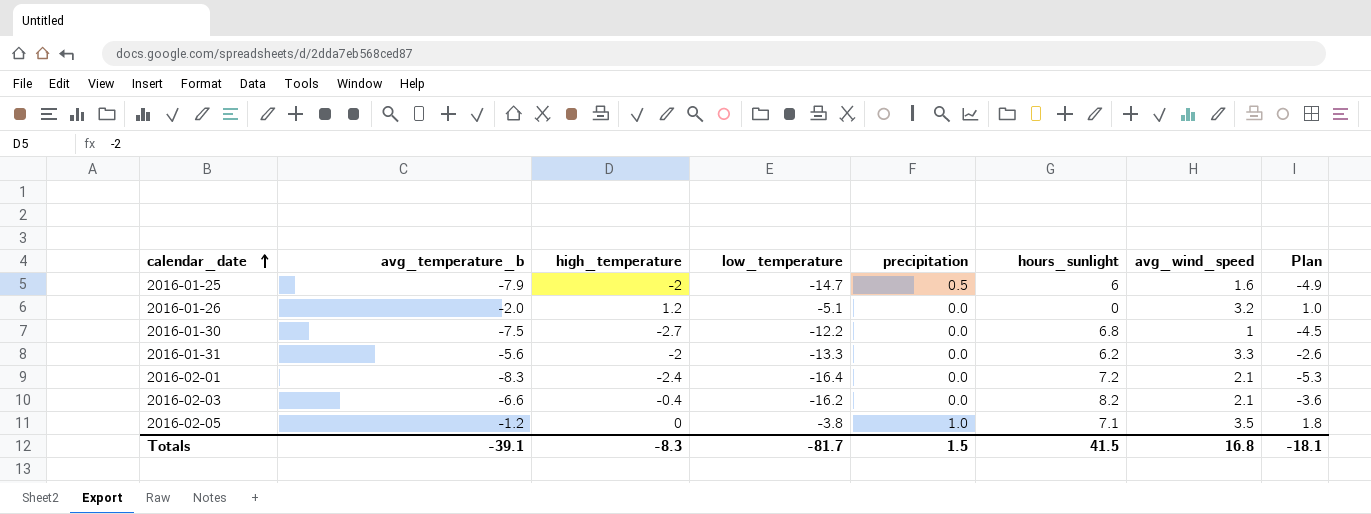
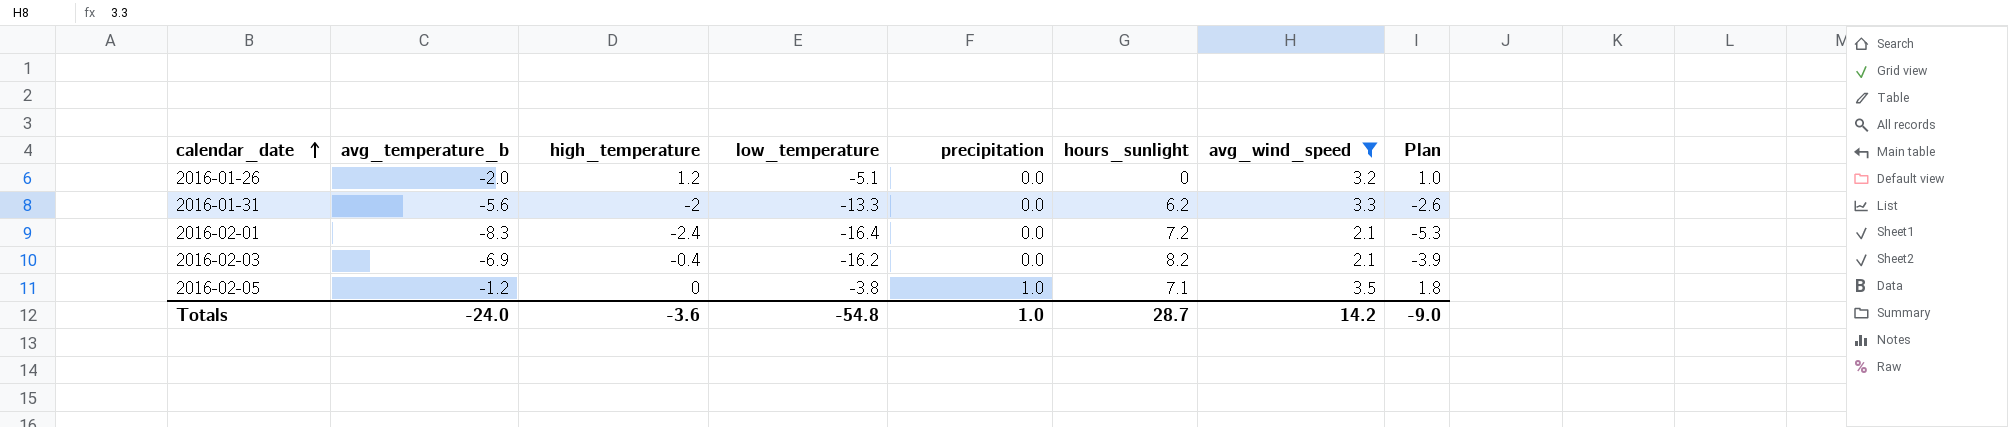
filter: none -> avg_wind_speed >= 2.1
2016-02-03 | avg_temperature_b: -6.6 -> -6.9
2016-02-03 | Plan: -3.6 -> -3.9
Totals | avg_temperature_b: -39.1 -> -24.0
Totals | high_temperature: -8.3 -> -3.6
Totals | low_temperature: -81.7 -> -54.8
Totals | precipitation: 1.5 -> 1.0
Totals | hours_sunlight: 41.5 -> 28.7
Totals | avg_wind_speed: 16.8 -> 14.2
Totals | Plan: -18.1 -> -9.0

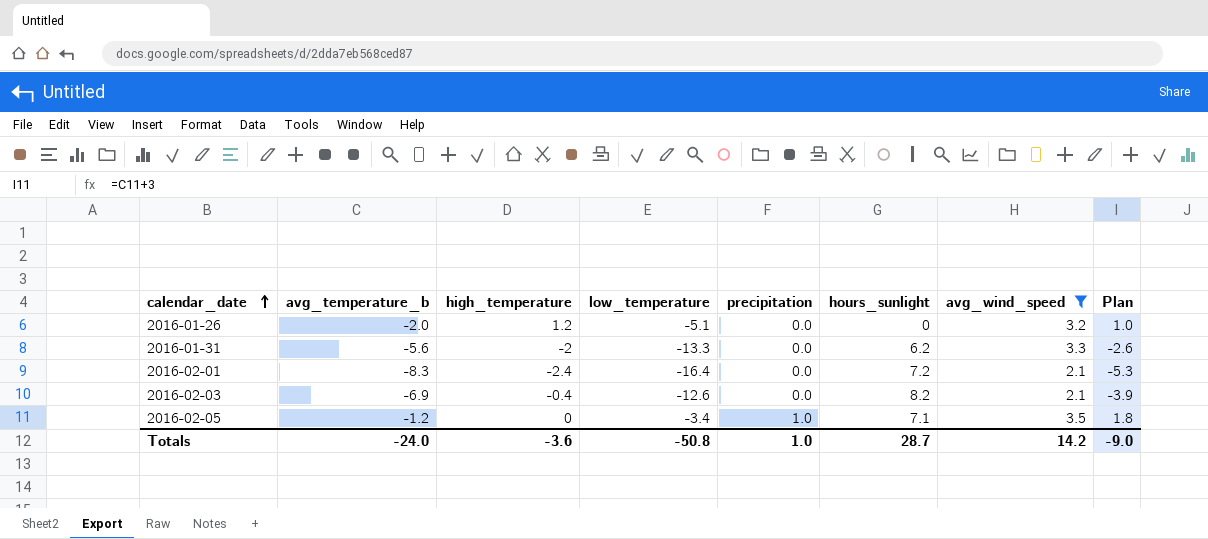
2016-02-03 | low_temperature: -16.2 -> -12.6
2016-02-05 | low_temperature: -3.8 -> -3.4
Totals | low_temperature: -54.8 -> -50.8

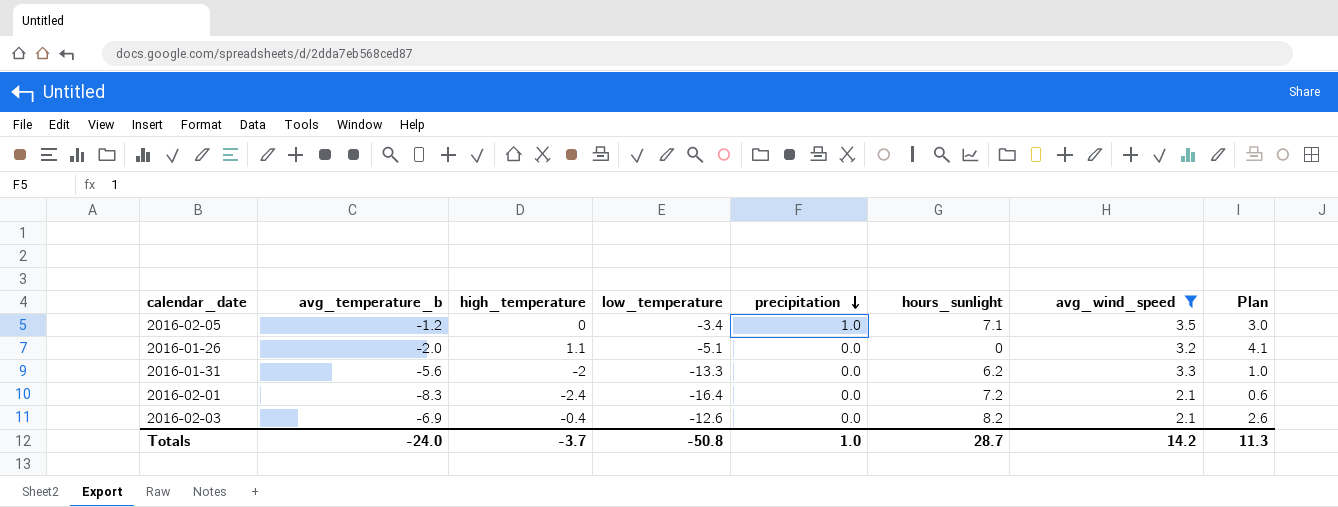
row order: calendar_date ascending -> precipitation descending
column Plan | formula: [avg_temperature_b] + 3 -> [high_temperature] + 3
2016-01-26 | high_temperature: 1.2 -> 1.1
Totals | high_temperature: -3.6 -> -3.7
Totals | Plan: -9.0 -> 11.3

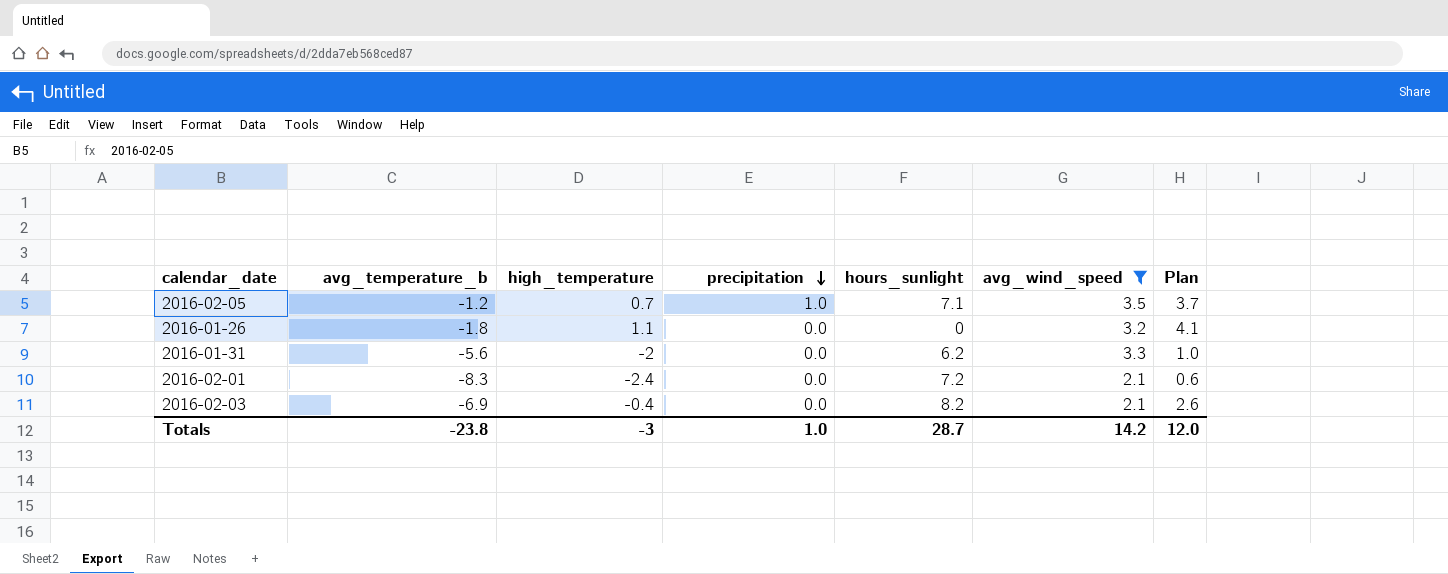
column low_temperature | position: 4 -> none
2016-02-05 | high_temperature: 0 -> 0.7
2016-02-05 | Plan: 3.0 -> 3.7
2016-01-26 | avg_temperature_b: -2.0 -> -1.8
Totals | avg_temperature_b: -24.0 -> -23.8
Totals | high_temperature: -3.7 -> -3
Totals | Plan: 11.3 -> 12.0

